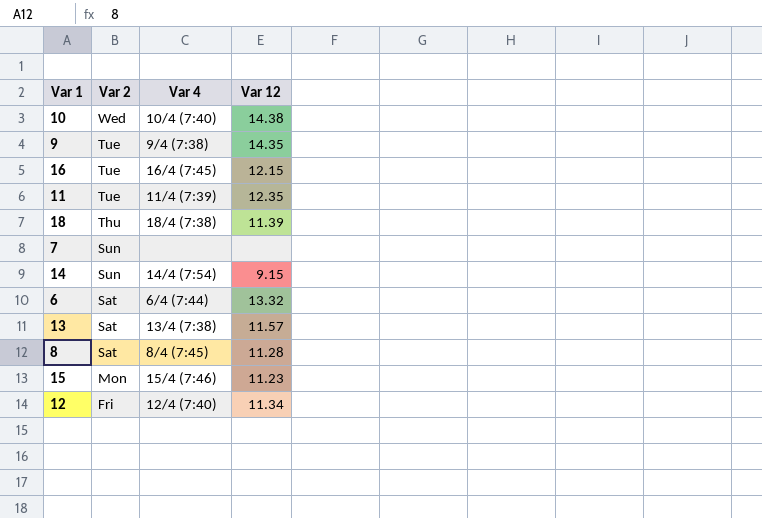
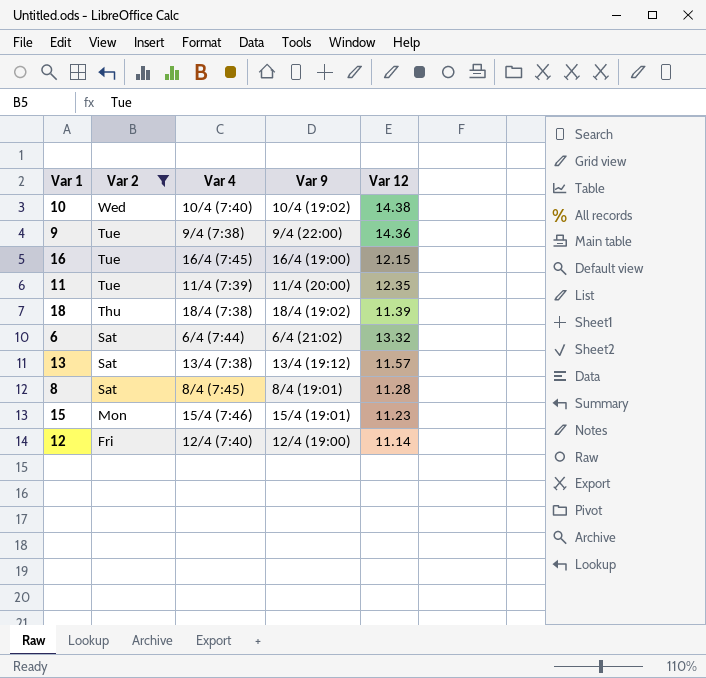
filter: none -> Var 2 != Sun
column Var 9 | position: none -> 4
9 | Var 12: 14.35 -> 14.36
12 | Var 12: 11.34 -> 11.14

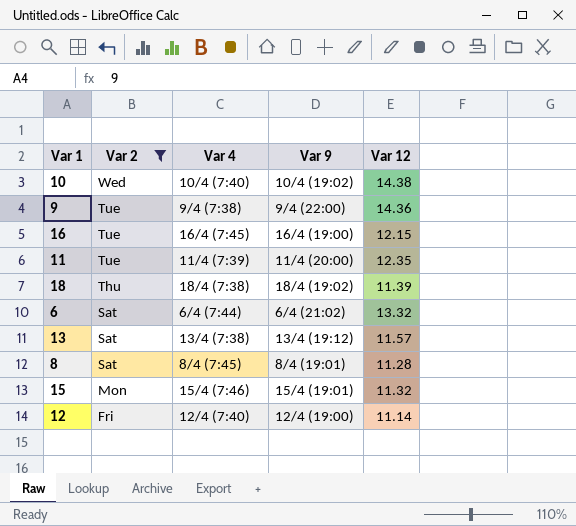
15 | Var 12: 11.23 -> 11.32

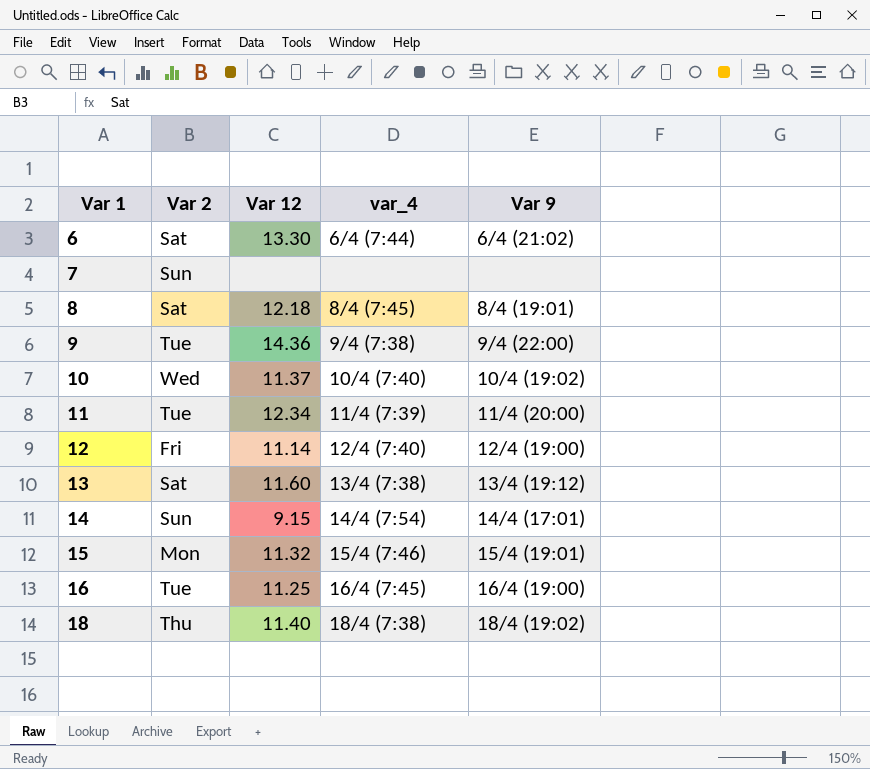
filter: Var 2 != Sun -> none
row order: Var 2 descending -> Var 1 ascending
column Var 12 | position: 5 -> 3
column name: Var 4 -> var_4
6 | Var 12: 13.32 -> 13.30
8 | Var 12: 11.28 -> 12.18
10 | Var 12: 14.38 -> 11.37
11 | Var 12: 12.35 -> 12.34
13 | Var 12: 11.57 -> 11.60
16 | Var 12: 12.15 -> 11.25
18 | Var 12: 11.39 -> 11.40

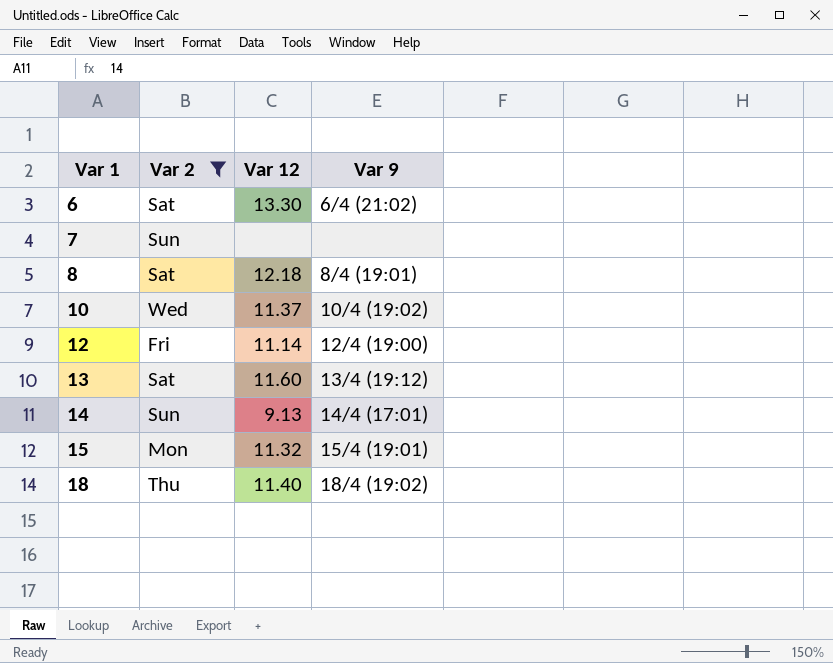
filter: none -> Var 2 != Tue
column var_4 | position: 4 -> none
14 | Var 12: 9.15 -> 9.13

